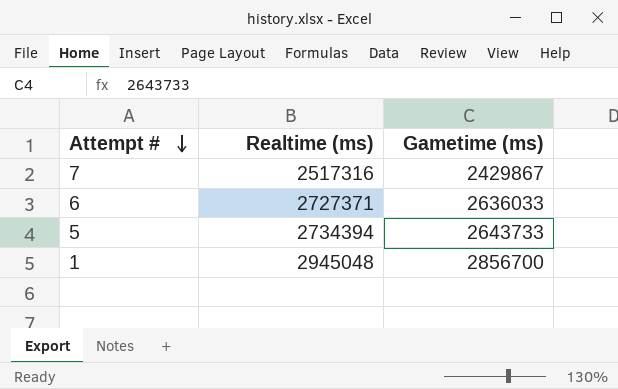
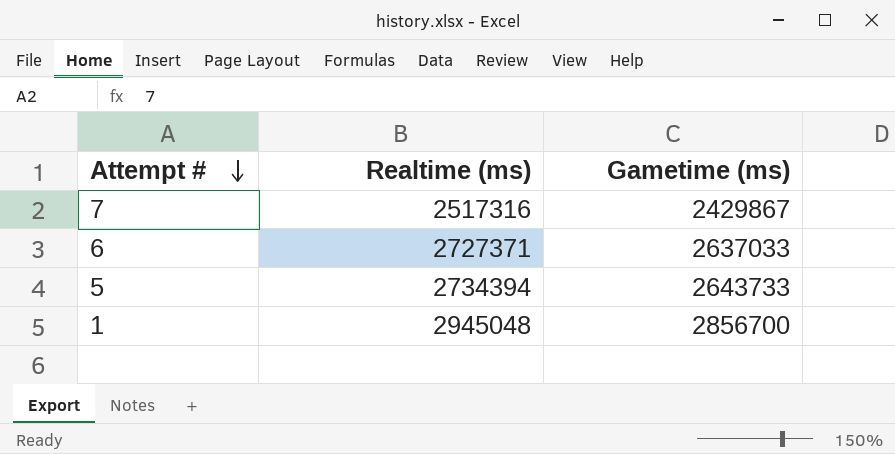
6 | Gametime (ms): 2636033 -> 2637033

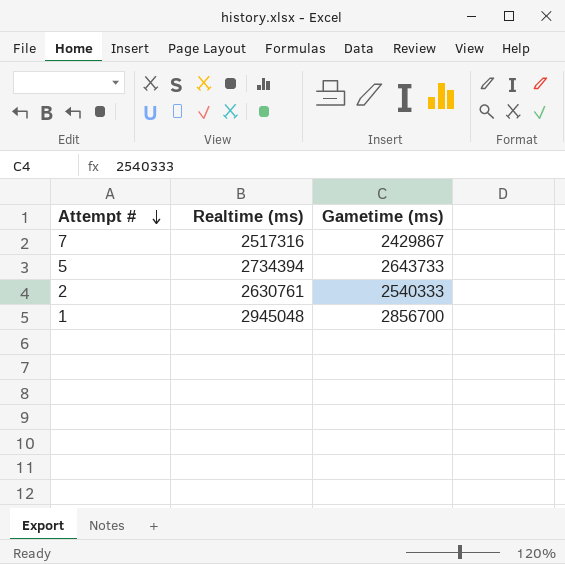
row 6: 2727371 | 2637033 -> none
row 2: none -> 2630761 | 2540333

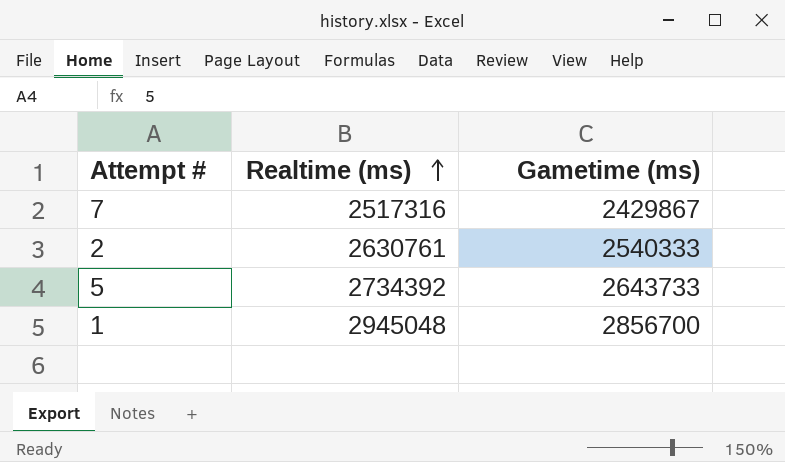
row order: Attempt # descending -> Realtime (ms) ascending
5 | Realtime (ms): 2734394 -> 2734392

